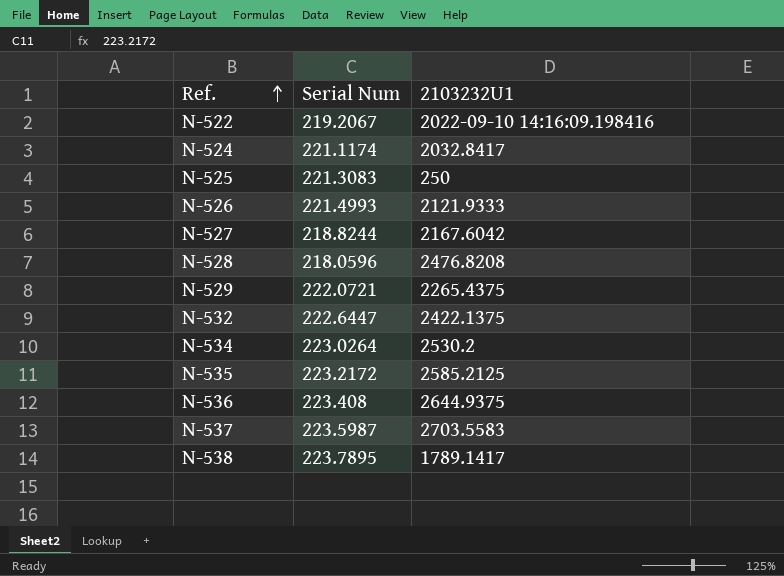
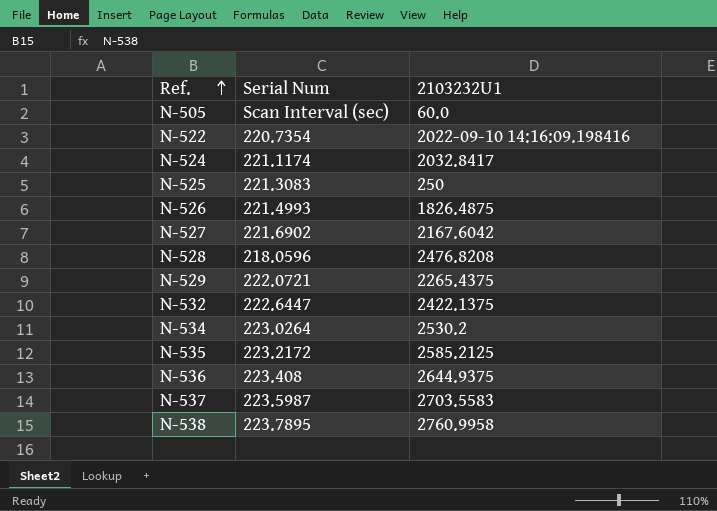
row N-505: none -> Scan Interval (sec) | 60.0
N-522 | Serial Num: 219.2067 -> 220.7354
N-526 | 2103232U1: 2121.9333 -> 1826.4875
N-527 | Serial Num: 218.8244 -> 221.6902
N-538 | 2103232U1: 1789.1417 -> 2760.9958

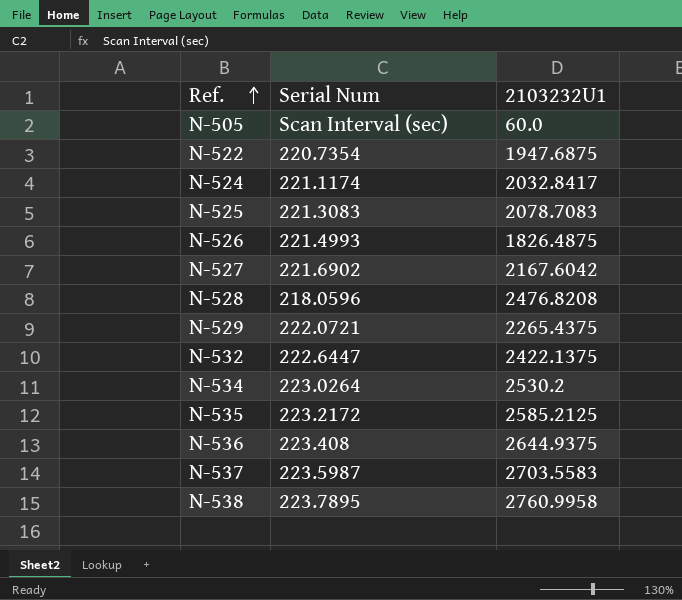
N-522 | 2103232U1: 2022-09-10 14:16:09.198416 -> 1947.6875
N-525 | 2103232U1: 250 -> 2078.7083

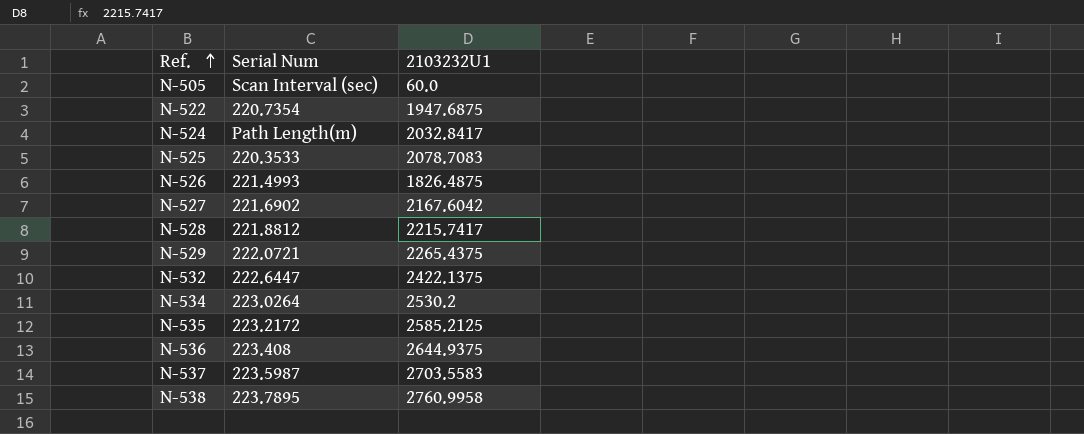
N-524 | Serial Num: 221.1174 -> Path Length(m)
N-525 | Serial Num: 221.3083 -> 220.3533
N-528 | Serial Num: 218.0596 -> 221.8812
N-528 | 2103232U1: 2476.8208 -> 2215.7417

